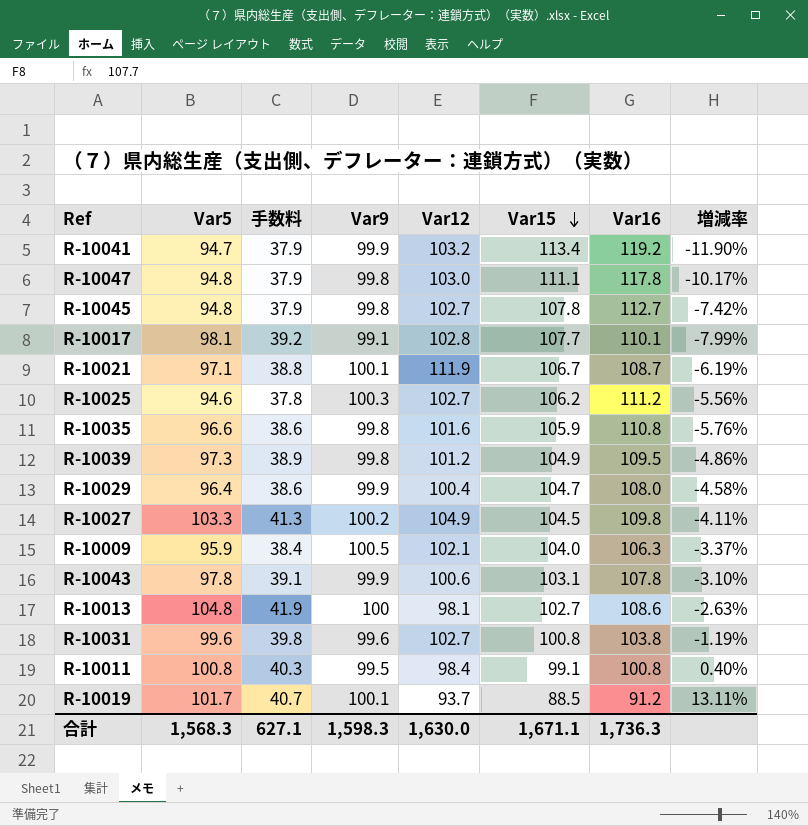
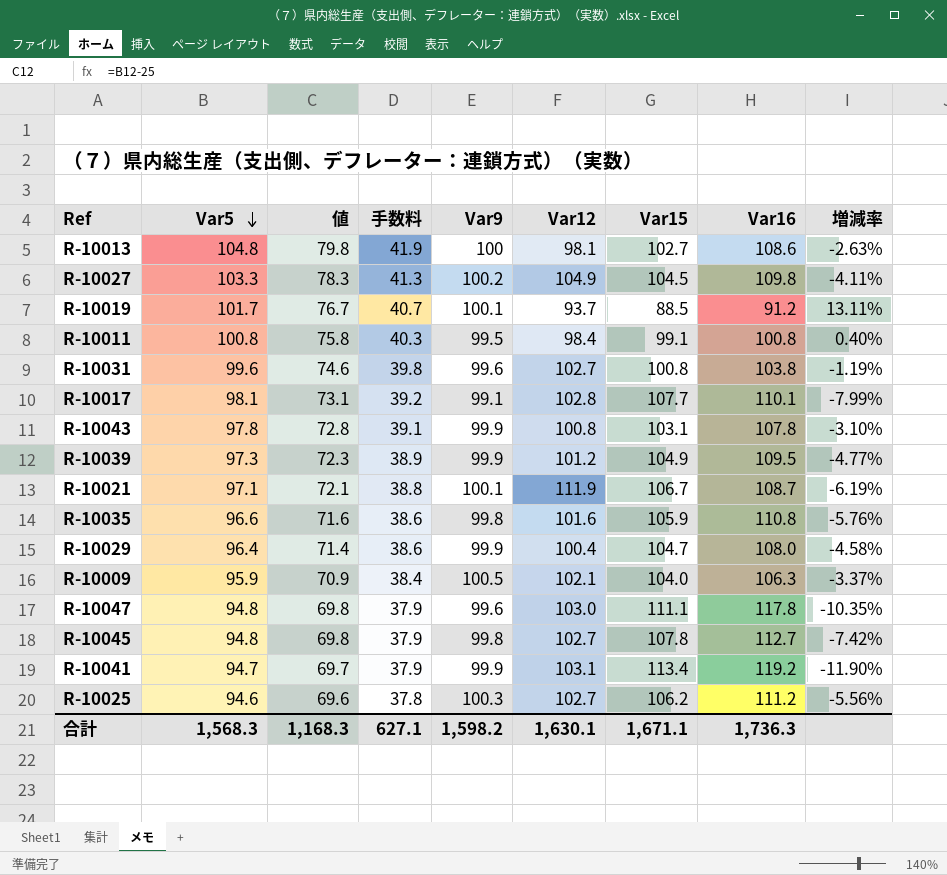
row order: Var15 descending -> Var5 descending
column 値 | formula: none -> [Var5] - 25
R-10043 | Var12: 100.6 -> 100.8
R-10039 | Var9: 99.8 -> 99.9
R-10039 | 増減率: -4.86% -> -4.77%
R-10047 | Var9: 99.8 -> 99.6
R-10047 | 増減率: -10.17% -> -10.35%
R-10041 | Var12: 103.2 -> 103.1
合計 | Var9: 1,598.3 -> 1,598.2
合計 | Var12: 1,630.0 -> 1,630.1

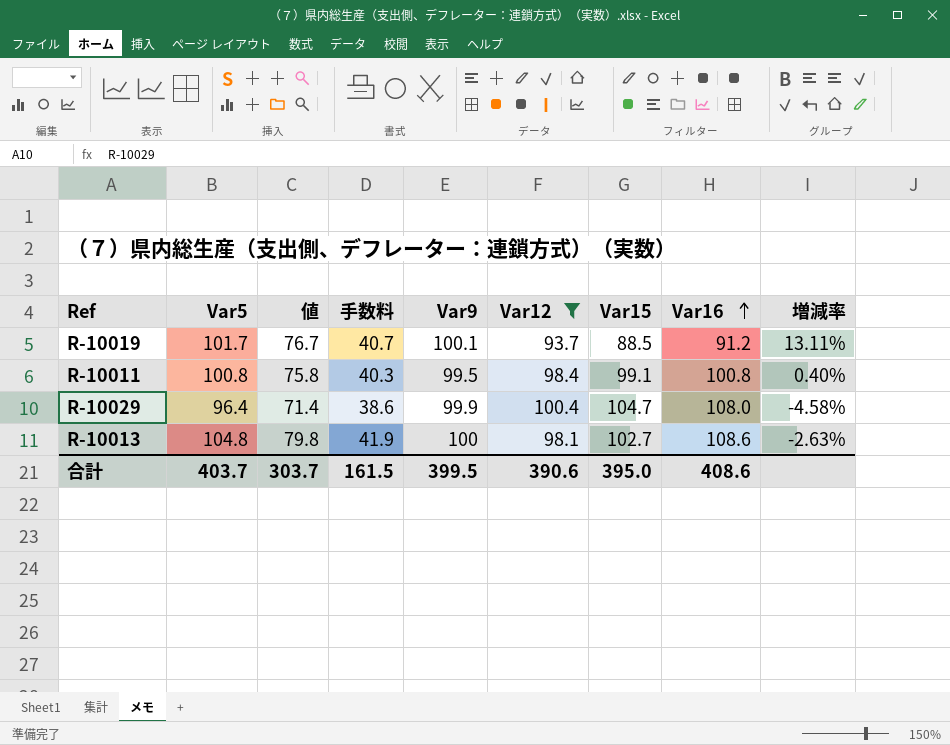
filter: none -> Var12 <= 100.4
row order: Var5 descending -> Var16 ascending
合計 | Var5: 1,568.3 -> 403.7
合計 | 値: 1,168.3 -> 303.7
合計 | 手数料: 627.1 -> 161.5
合計 | Var9: 1,598.2 -> 399.5
合計 | Var12: 1,630.1 -> 390.6
合計 | Var15: 1,671.1 -> 395.0
合計 | Var16: 1,736.3 -> 408.6

